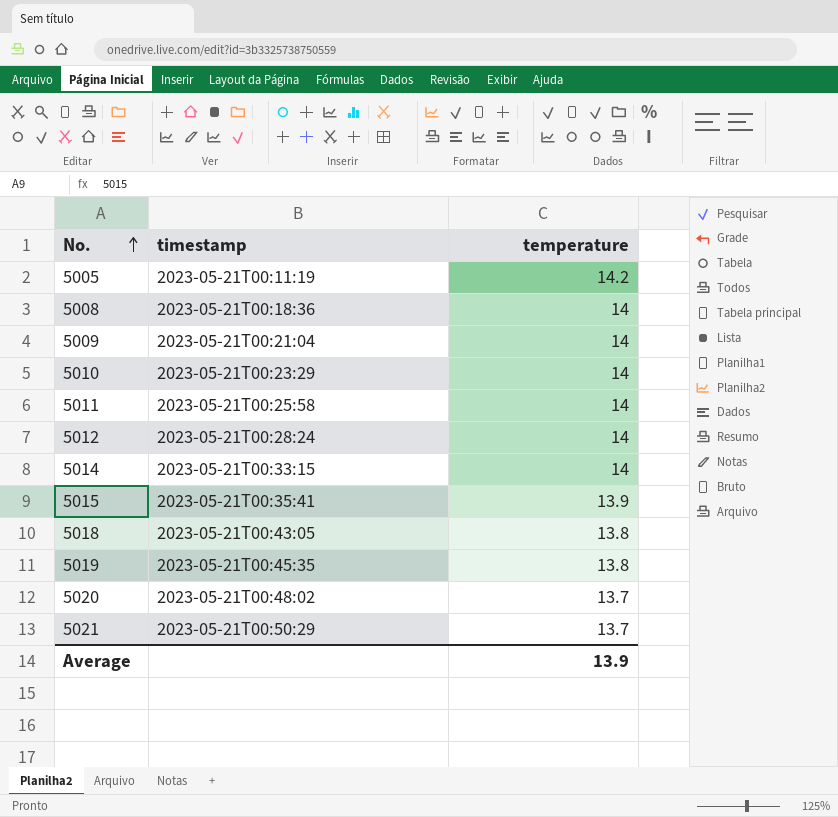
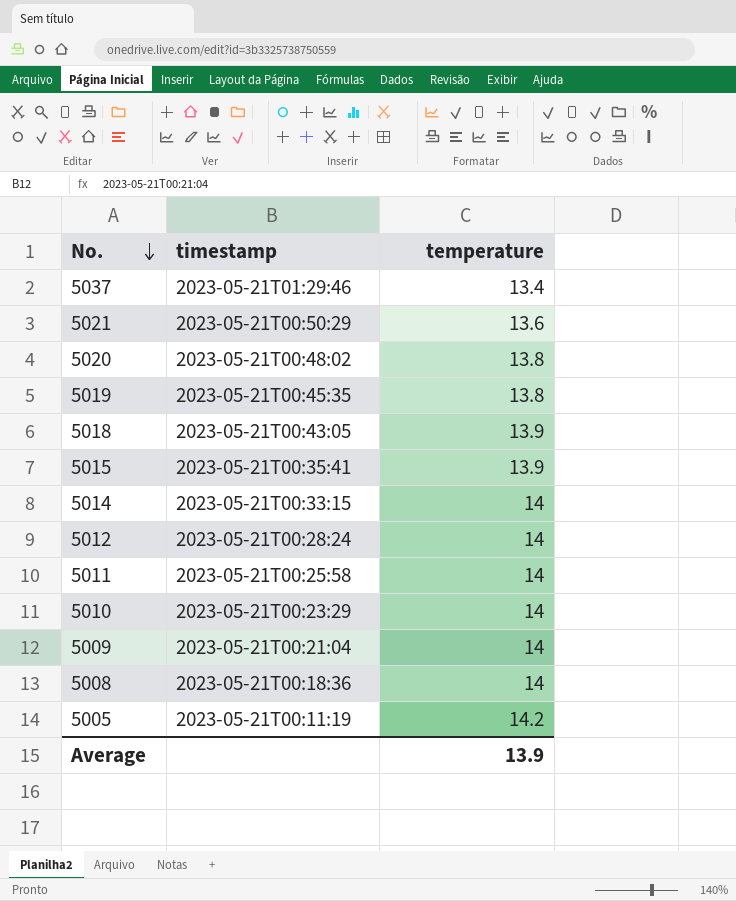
row order: No. ascending -> No. descending
row 5037: none -> 2023-05-21T01:29:46 | 13.4
5021 | temperature: 13.7 -> 13.6
5020 | temperature: 13.7 -> 13.8
5018 | temperature: 13.8 -> 13.9

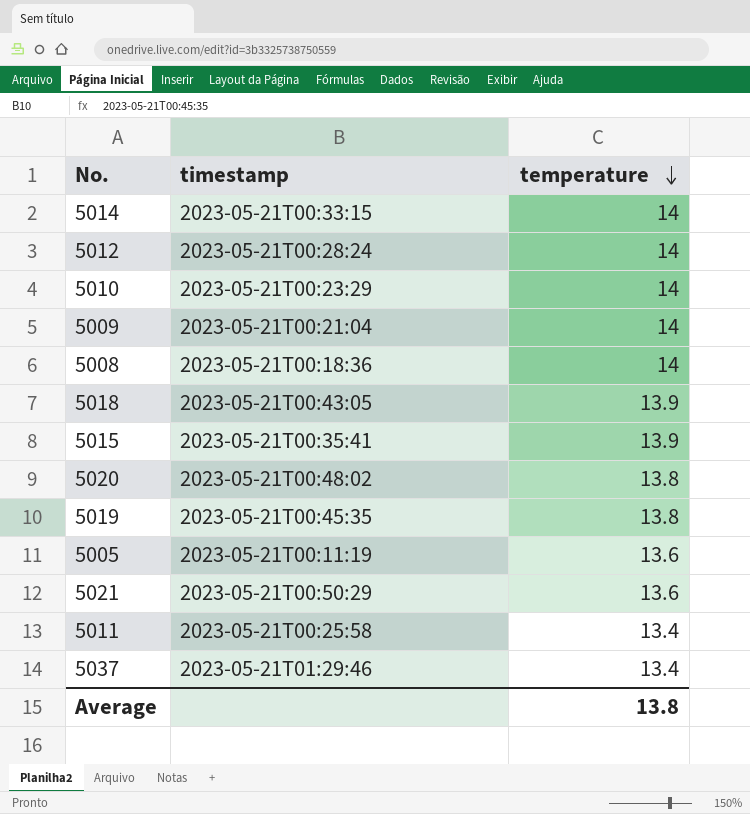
row order: No. descending -> temperature descending
5005 | temperature: 14.2 -> 13.6
5011 | temperature: 14 -> 13.4
Average | temperature: 13.9 -> 13.8

